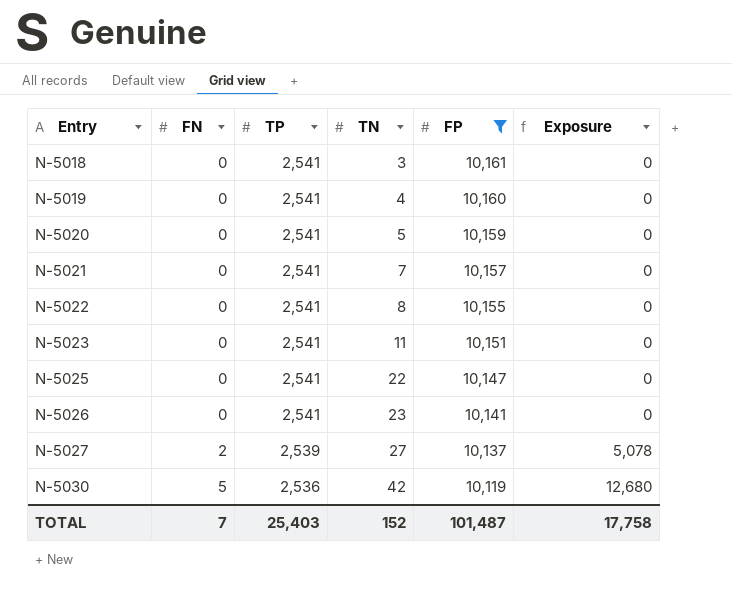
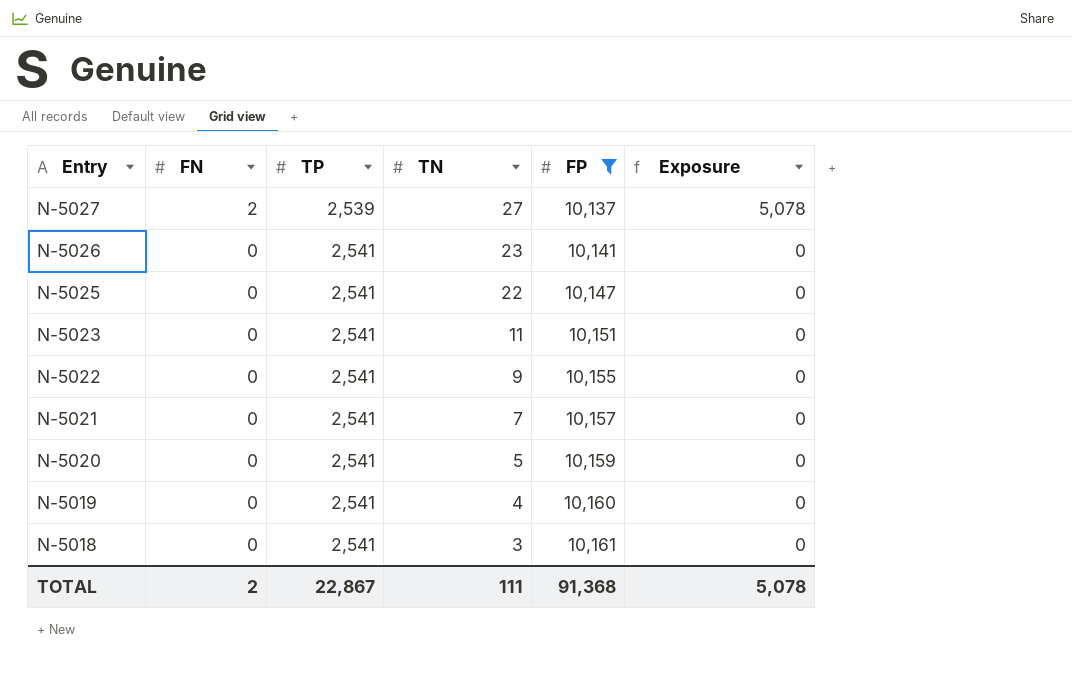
row order: Entry ascending -> Entry descending
row N-5030: 5 | 2,536 | 42 | 10,119 | 12,680 -> none
N-5022 | TN: 8 -> 9
TOTAL | FN: 7 -> 2
TOTAL | TP: 25,403 -> 22,867
TOTAL | TN: 152 -> 111
TOTAL | FP: 101,487 -> 91,368
TOTAL | Exposure: 17,758 -> 5,078

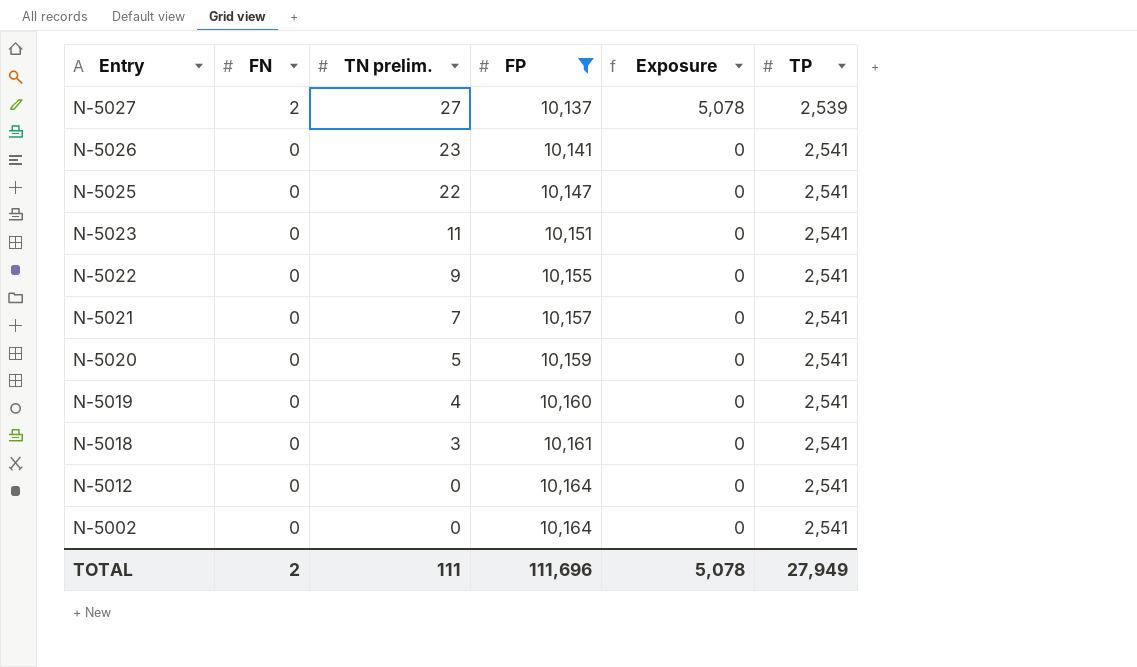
column name: TN -> TN prelim.
column TP | position: 3 -> 6
row N-5012: none -> 0 | 0 | 10,164 | 0 | 2,541
row N-5002: none -> 0 | 0 | 10,164 | 0 | 2,541
TOTAL | FP: 91,368 -> 111,696
TOTAL | TP: 22,867 -> 27,949

